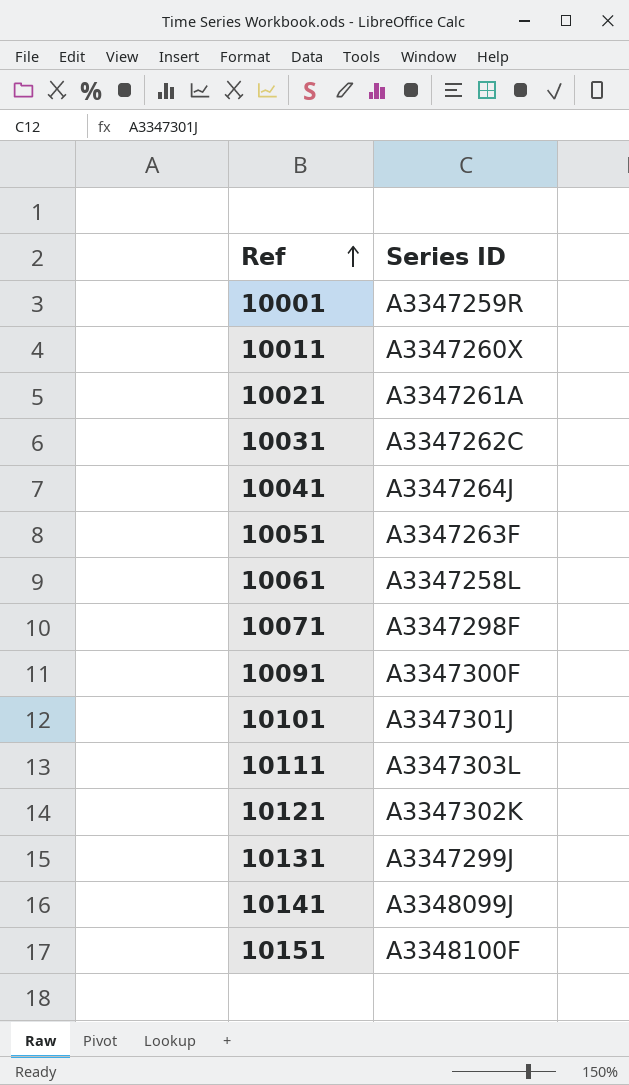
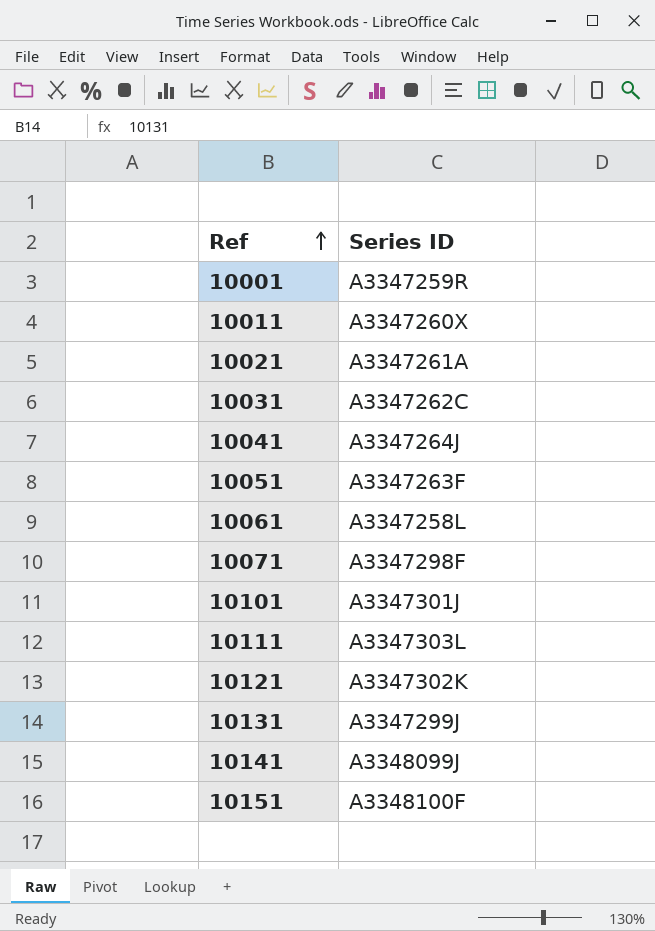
row 10091: A3347300F -> none

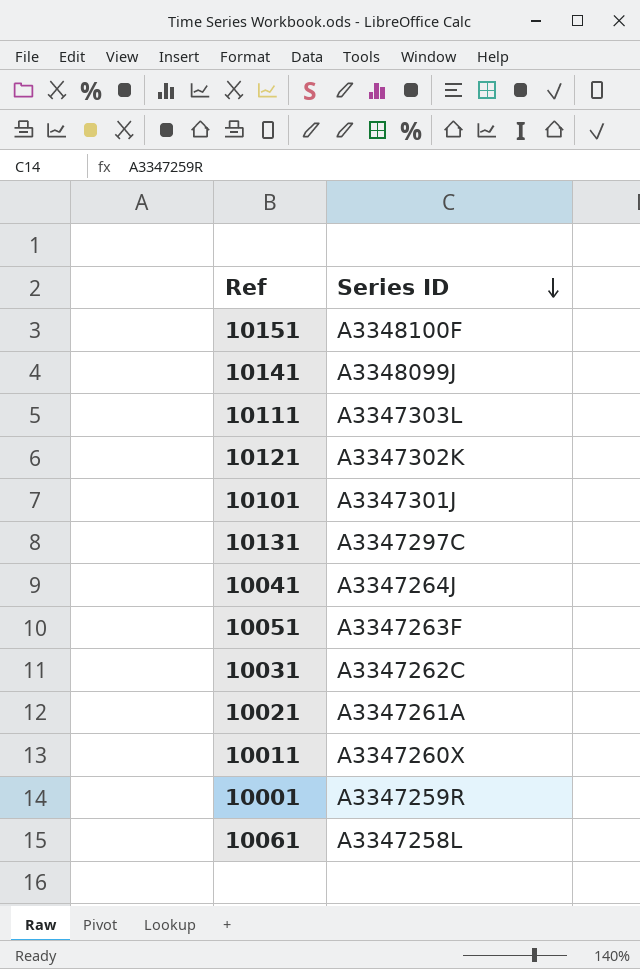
row order: Ref ascending -> Series ID descending
row 10071: A3347298F -> none
10131 | Series ID: A3347299J -> A3347297C

